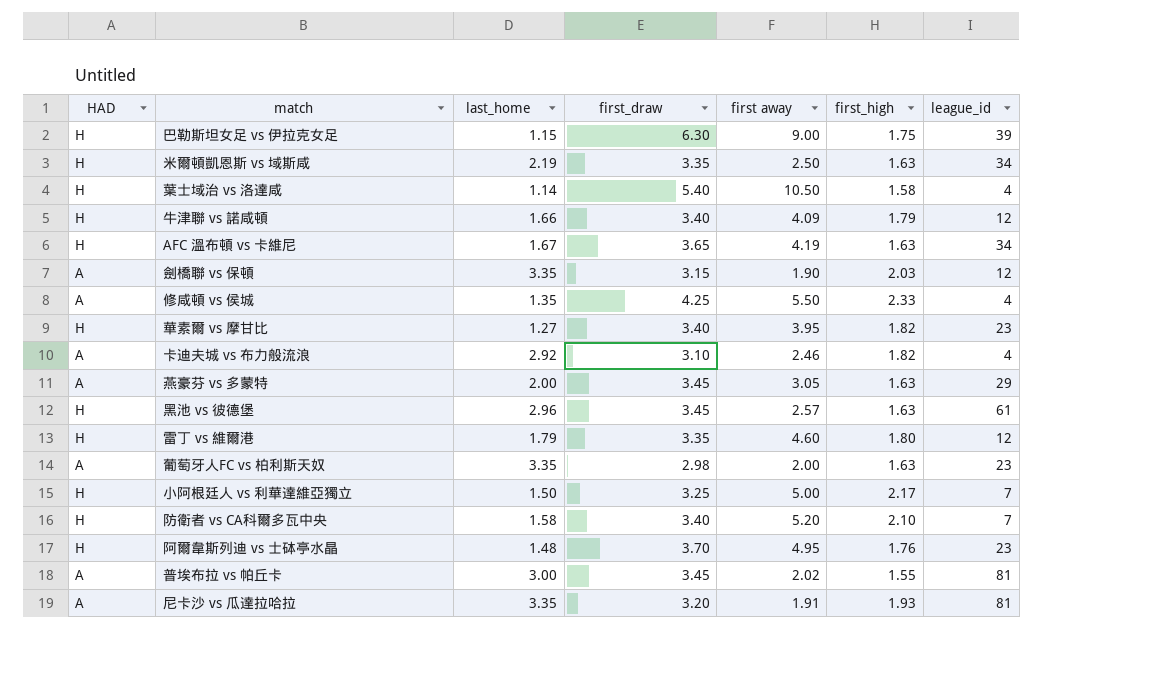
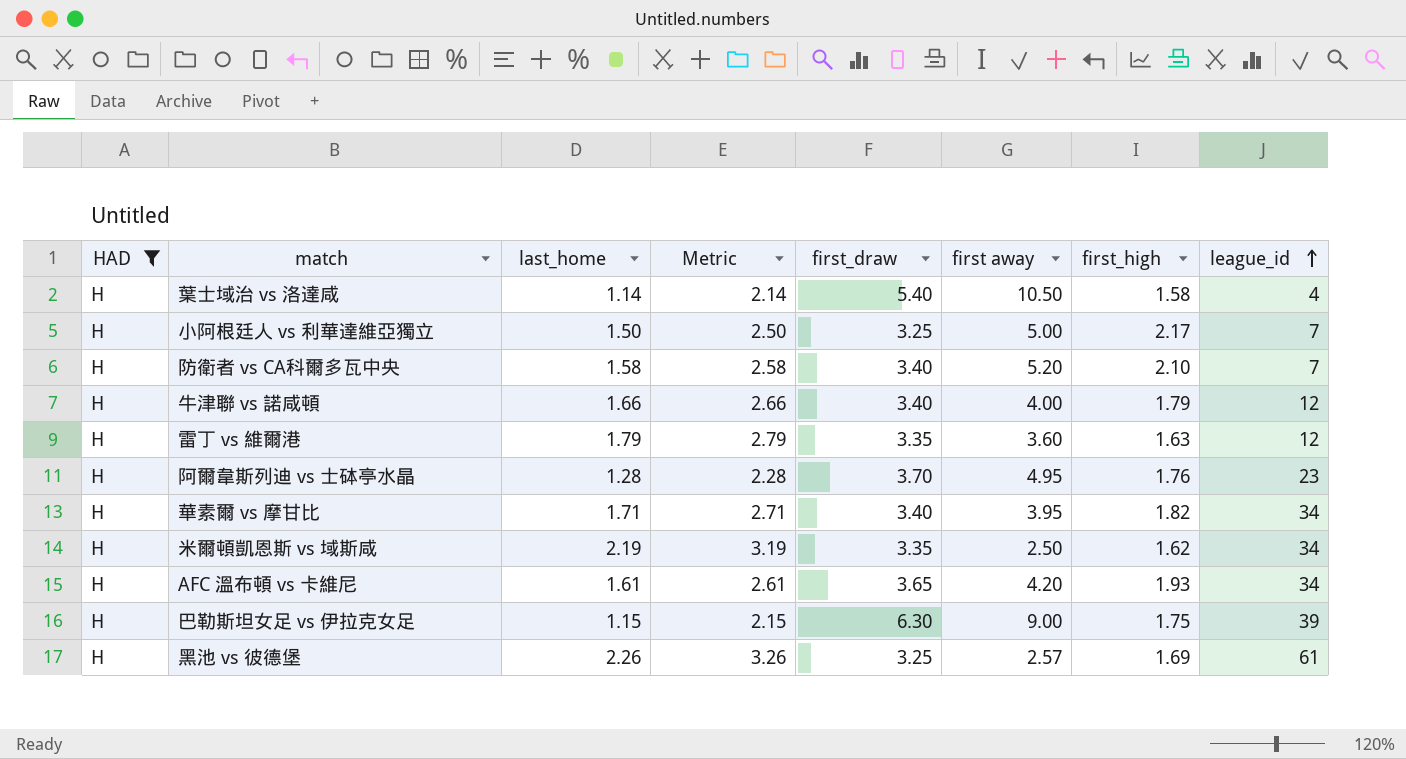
filter: none -> HAD = H
row order: none -> league_id ascending
column Metric | formula: none -> [last_home] + 1
牛津聯 vs 諾咸頓 | first away: 4.09 -> 4.00
雷丁 vs 維爾港 | first away: 4.60 -> 3.60
雷丁 vs 維爾港 | first_high: 1.80 -> 1.63
阿爾韋斯列迪 vs 士砵亭水晶 | last_home: 1.48 -> 1.28
華素爾 vs 摩甘比 | last_home: 1.27 -> 1.71
華素爾 vs 摩甘比 | league_id: 23 -> 34
米爾頓凱恩斯 vs 域斯咸 | first_high: 1.63 -> 1.62
AFC 溫布頓 vs 卡維尼 | last_home: 1.67 -> 1.61
AFC 溫布頓 vs 卡維尼 | first away: 4.19 -> 4.20
AFC 溫布頓 vs 卡維尼 | first_high: 1.63 -> 1.93
黑池 vs 彼德堡 | last_home: 2.96 -> 2.26
黑池 vs 彼德堡 | first_draw: 3.45 -> 3.25
黑池 vs 彼德堡 | first_high: 1.63 -> 1.69

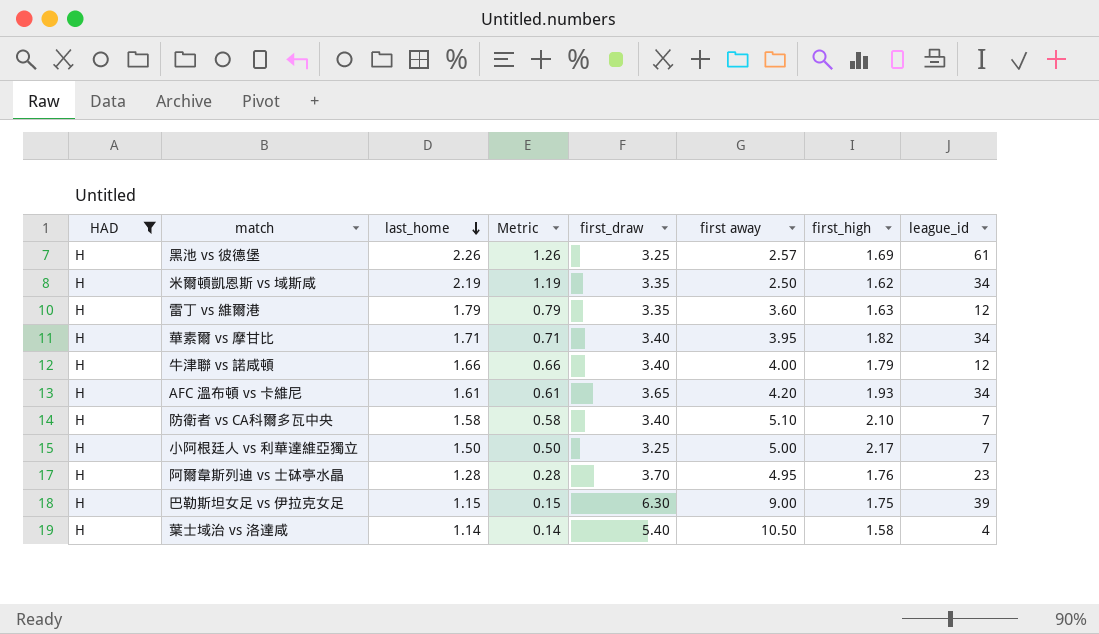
row order: league_id ascending -> last_home descending
column Metric | formula: [last_home] + 1 -> [last_home] - 1
防衛者 vs CA科爾多瓦中央 | first away: 5.20 -> 5.10

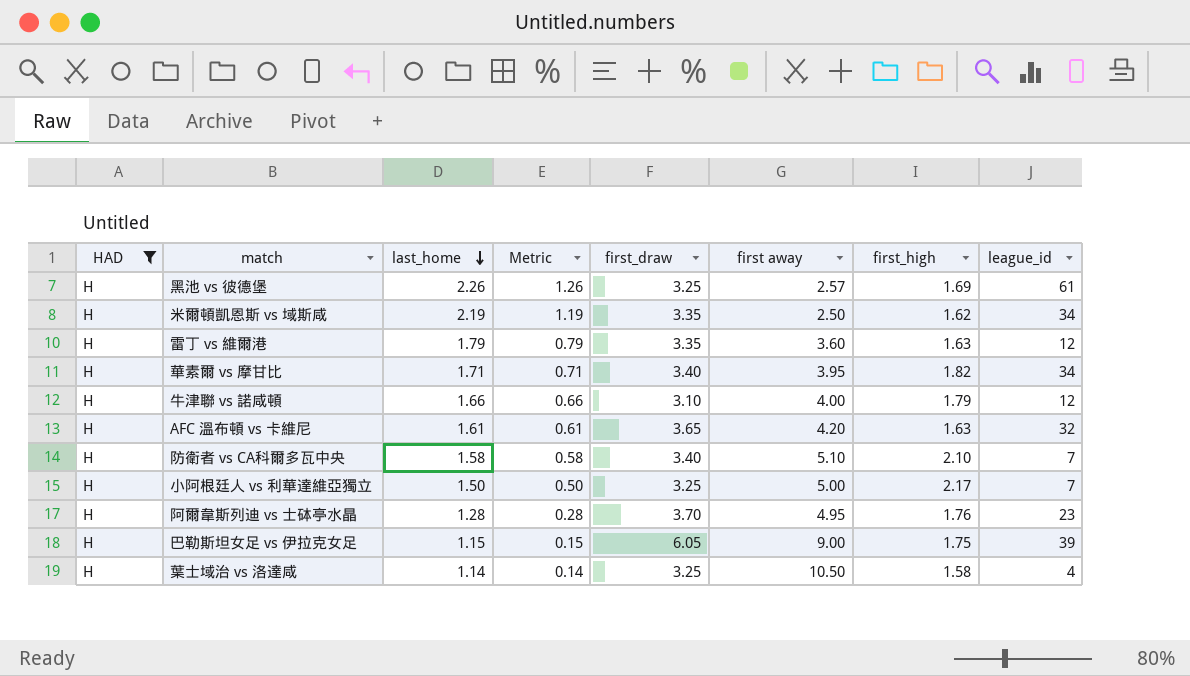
牛津聯 vs 諾咸頓 | first_draw: 3.40 -> 3.10
AFC 溫布頓 vs 卡維尼 | first_high: 1.93 -> 1.63
AFC 溫布頓 vs 卡維尼 | league_id: 34 -> 32
巴勒斯坦女足 vs 伊拉克女足 | first_draw: 6.30 -> 6.05
葉士域治 vs 洛達咸 | first_draw: 5.40 -> 3.25

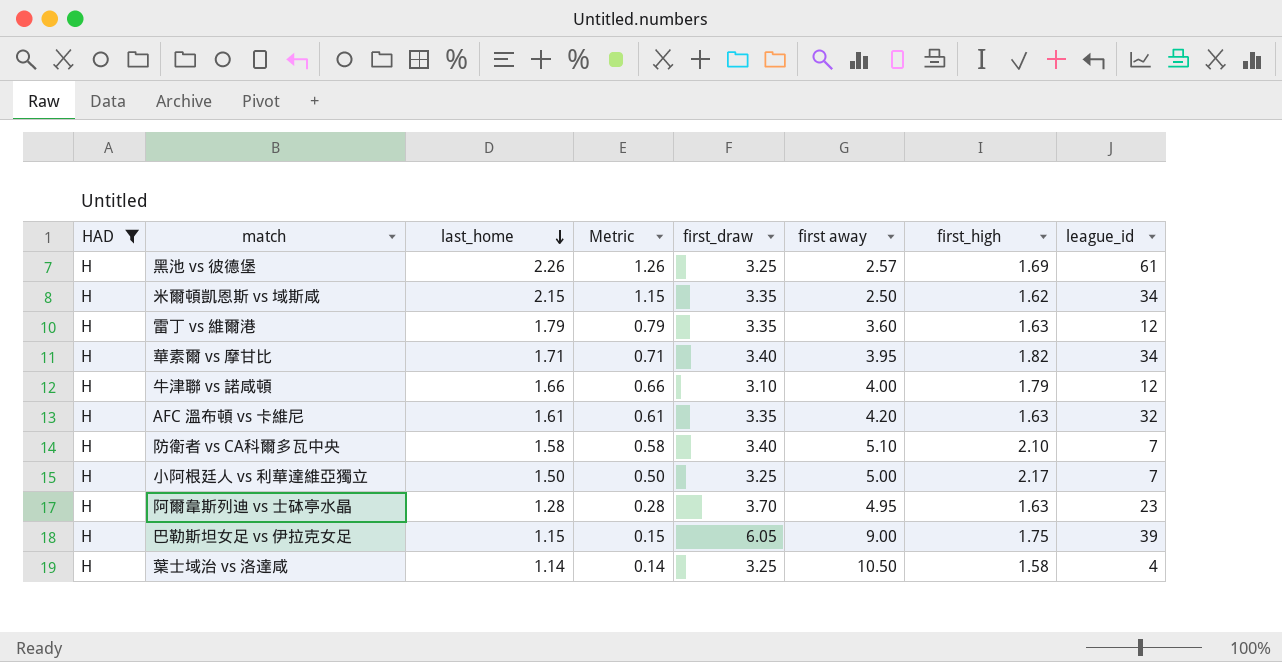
米爾頓凱恩斯 vs 域斯咸 | last_home: 2.19 -> 2.15
米爾頓凱恩斯 vs 域斯咸 | Metric: 1.19 -> 1.15
AFC 溫布頓 vs 卡維尼 | first_draw: 3.65 -> 3.35
阿爾韋斯列迪 vs 士砵亭水晶 | first_high: 1.76 -> 1.63

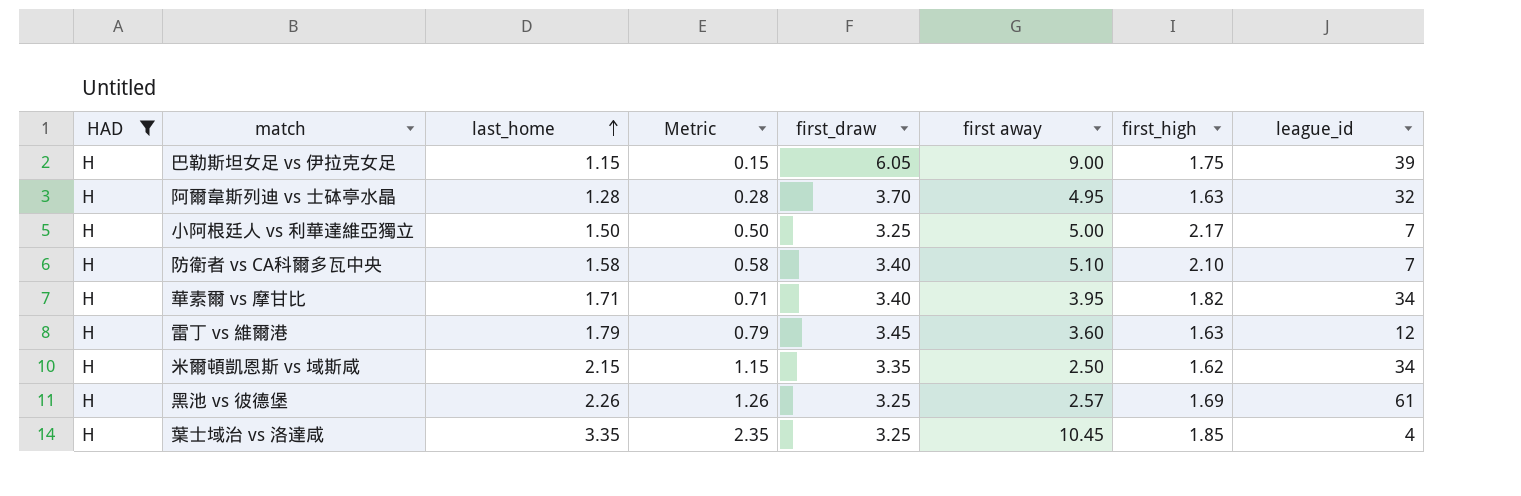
row order: last_home descending -> last_home ascending
row 牛津聯 vs 諾咸頓: H | 1.66 | 0.66 | 3.10 | 4.00 | 1.79 | 12 -> none
row AFC 溫布頓 vs 卡維尼: H | 1.61 | 0.61 | 3.35 | 4.20 | 1.63 | 32 -> none
阿爾韋斯列迪 vs 士砵亭水晶 | league_id: 23 -> 32
雷丁 vs 維爾港 | first_draw: 3.35 -> 3.45
葉士域治 vs 洛達咸 | last_home: 1.14 -> 3.35
葉士域治 vs 洛達咸 | Metric: 0.14 -> 2.35
葉士域治 vs 洛達咸 | first away: 10.50 -> 10.45
葉士域治 vs 洛達咸 | first_high: 1.58 -> 1.85

